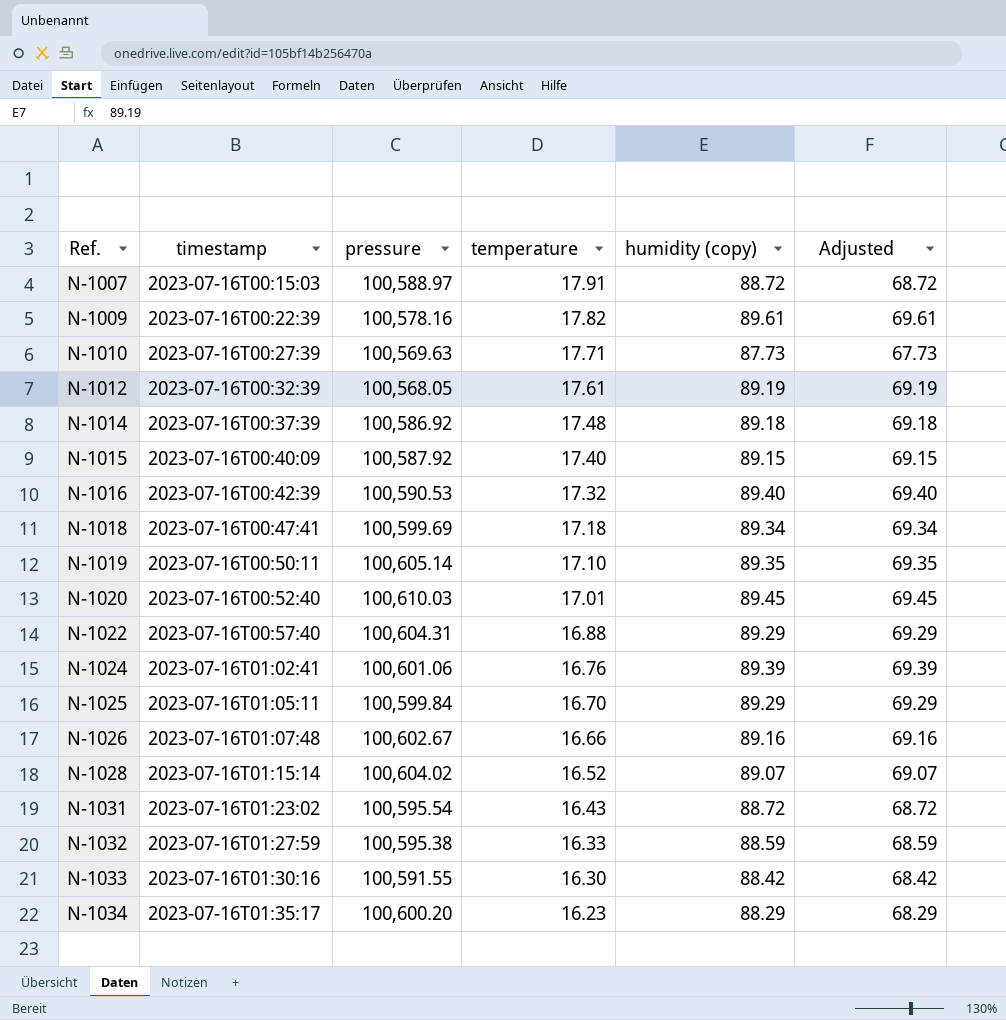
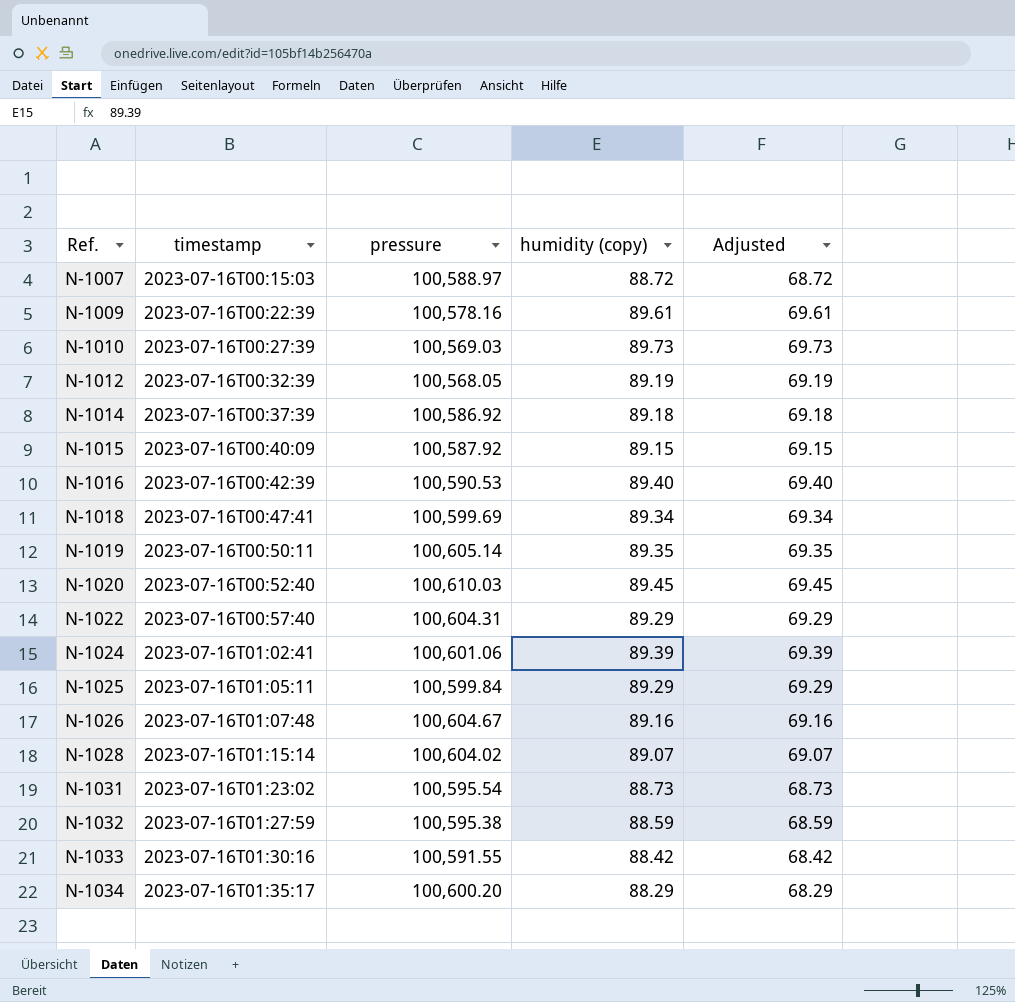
column temperature | position: 4 -> none
N-1010 | pressure: 100,569.63 -> 100,569.03
N-1010 | humidity (copy): 87.73 -> 89.73
N-1010 | Adjusted: 67.73 -> 69.73
N-1026 | pressure: 100,602.67 -> 100,604.67
N-1031 | humidity (copy): 88.72 -> 88.73
N-1031 | Adjusted: 68.72 -> 68.73

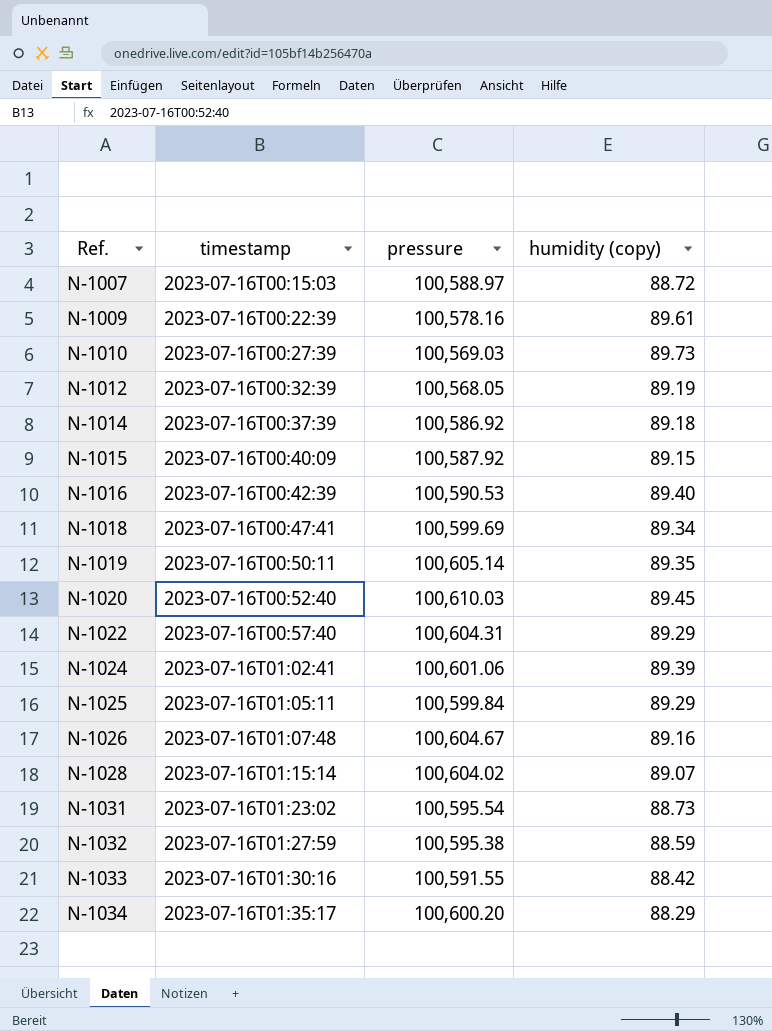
column Adjusted | formula: [humidity (copy)] - 20 -> none

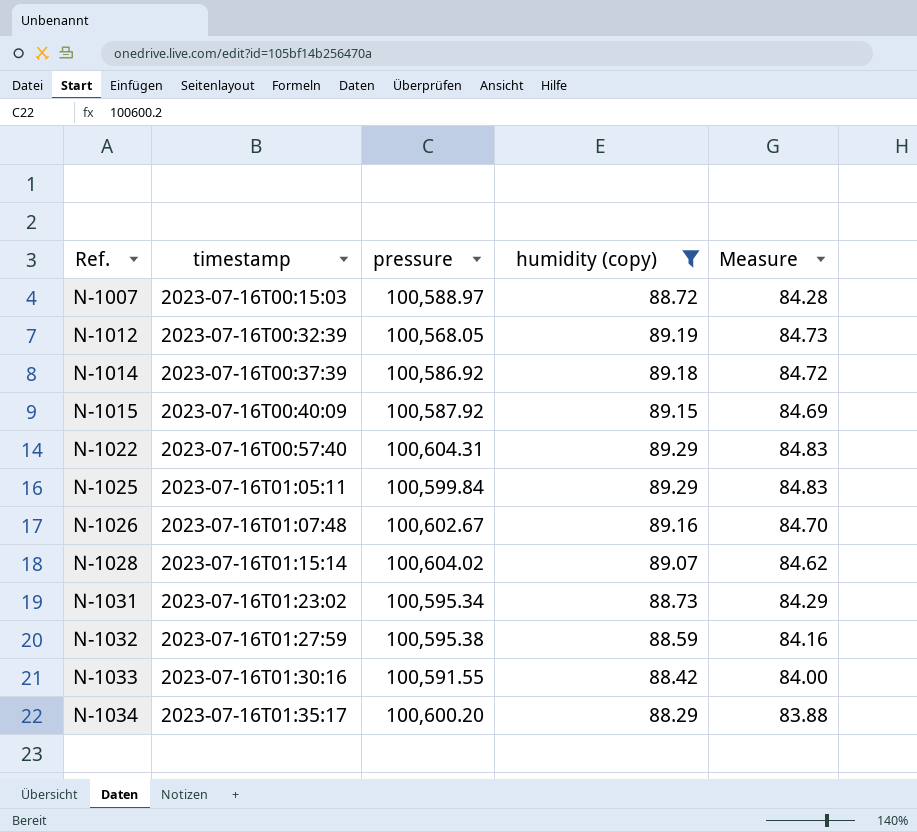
filter: none -> humidity (copy) <= 89.29
column Measure | formula: none -> [humidity (copy)] * 0.95
N-1026 | pressure: 100,604.67 -> 100,602.67
N-1031 | pressure: 100,595.54 -> 100,595.34

